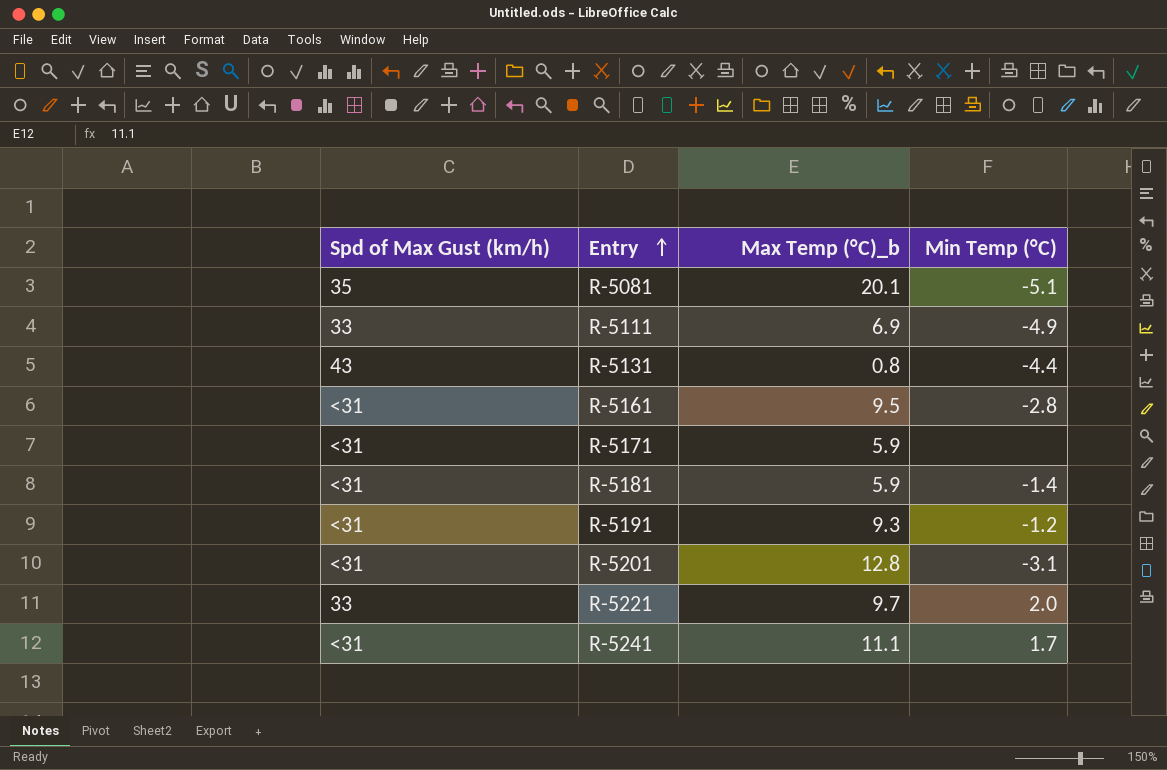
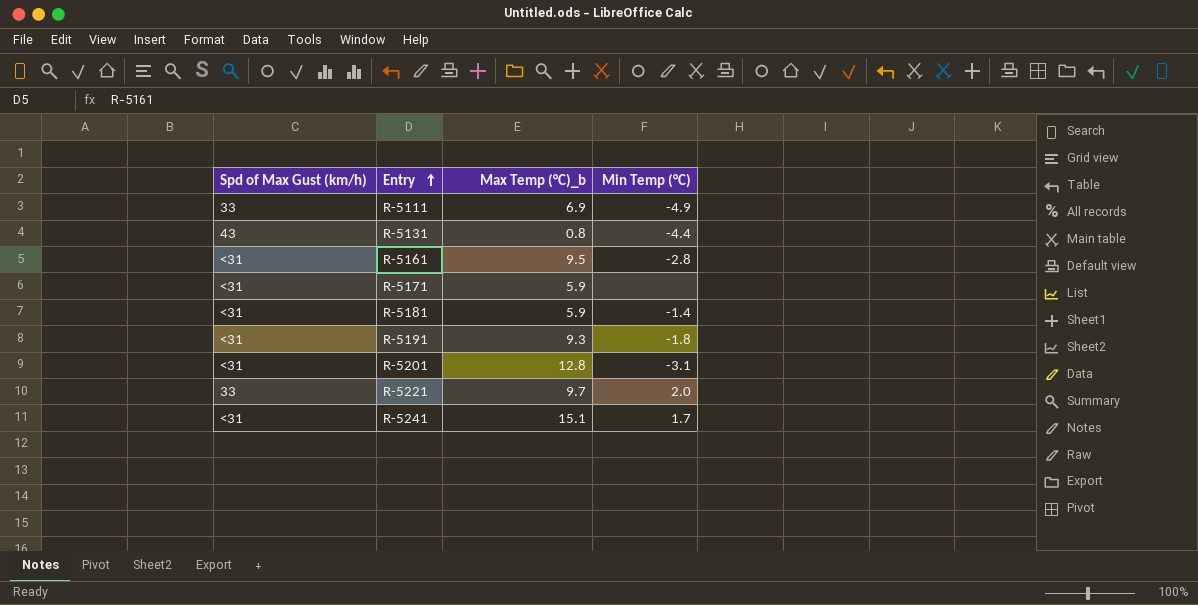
row R-5081: 35 | 20.1 | -5.1 -> none
R-5191 | Min Temp (°C): -1.2 -> -1.8
R-5241 | Max Temp (°C)_b: 11.1 -> 15.1

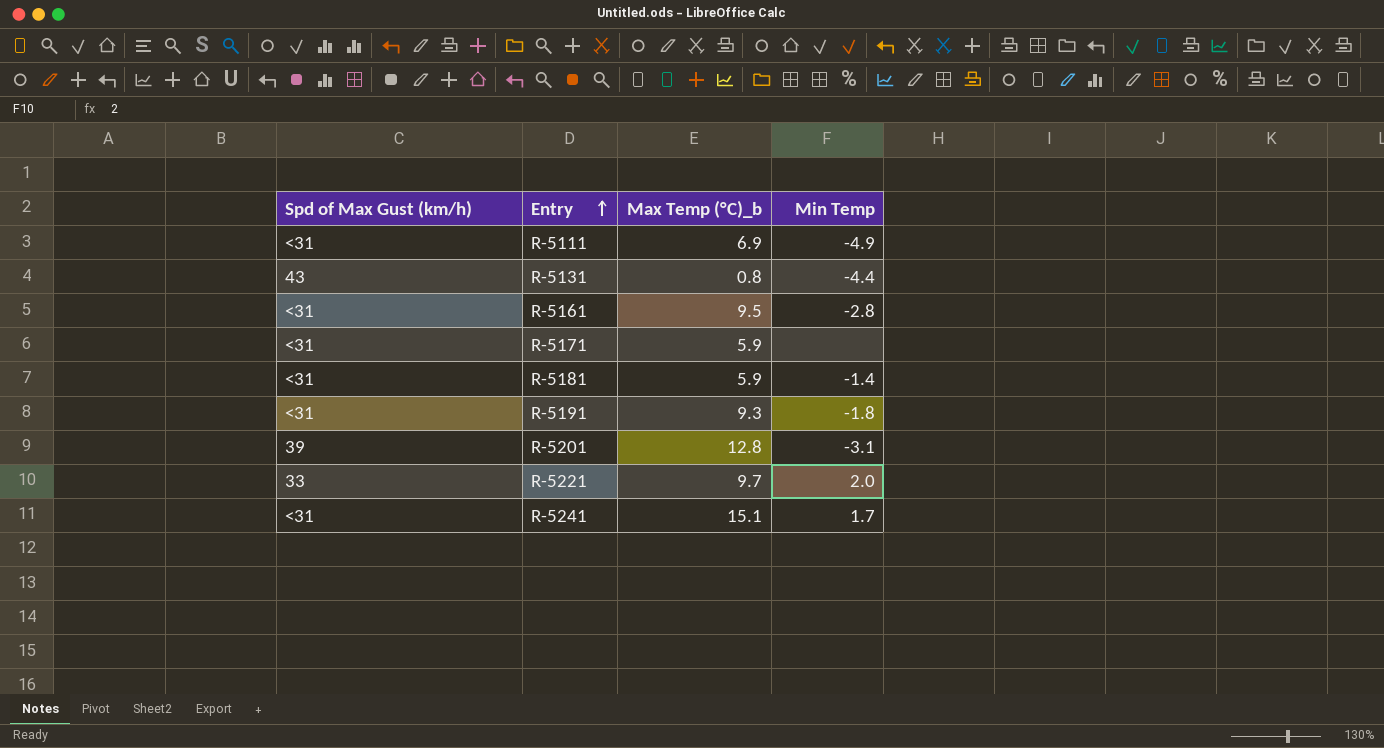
column name: Min Temp (°C) -> Min Temp
R-5111 | Spd of Max Gust (km/h): 33 -> <31
R-5201 | Spd of Max Gust (km/h): <31 -> 39

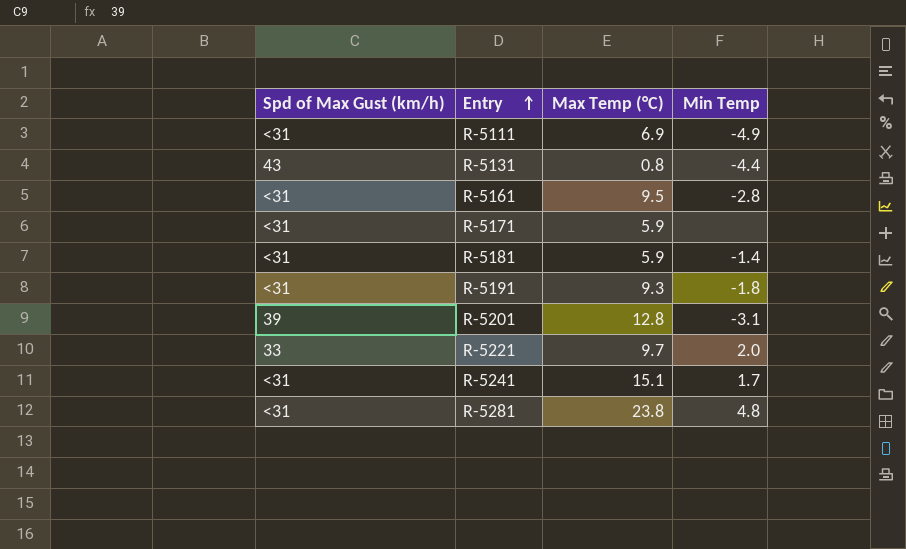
column name: Max Temp (°C)_b -> Max Temp (°C)
row R-5281: none -> <31 | 23.8 | 4.8

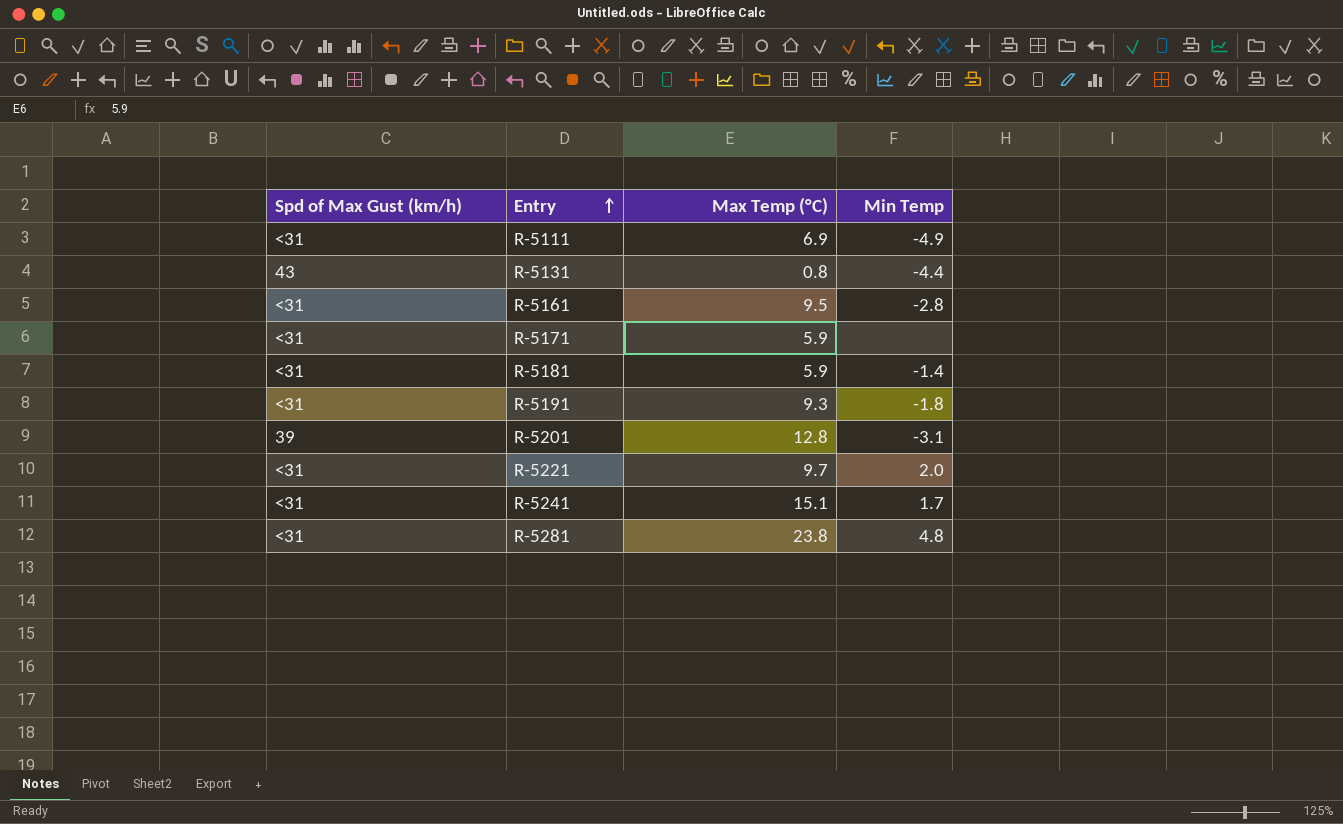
R-5221 | Spd of Max Gust (km/h): 33 -> <31

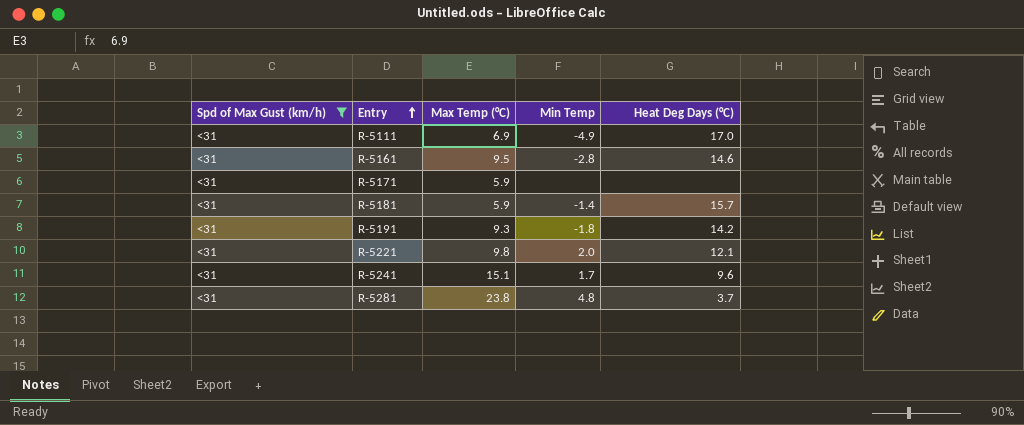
filter: none -> Spd of Max Gust (km/h) = <31
column Heat Deg Days (°C) | position: none -> 5
R-5221 | Max Temp (°C): 9.7 -> 9.8

